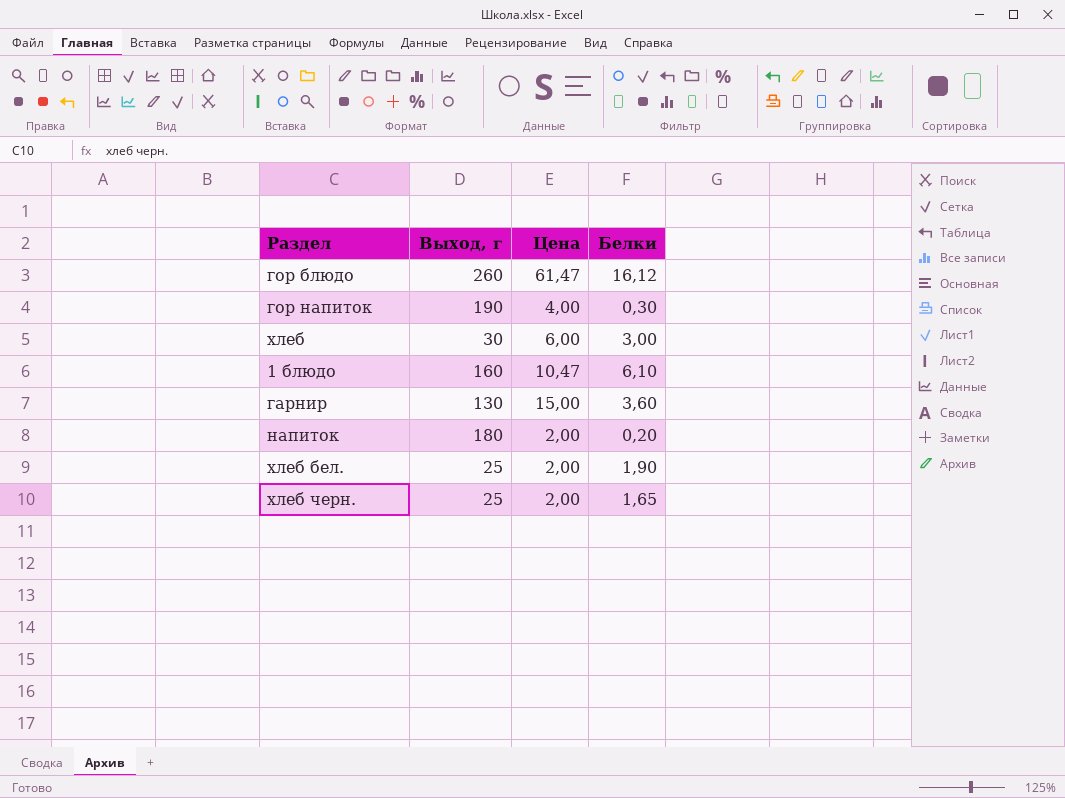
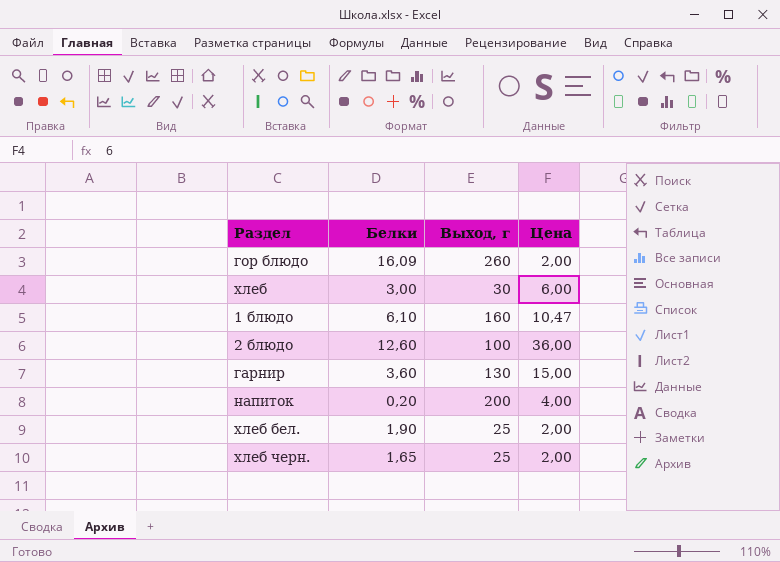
column Белки | position: 4 -> 2
row гор напиток: 190 | 4,00 | 0,30 -> none
гор блюдо | Белки: 16,12 -> 16,09
гор блюдо | Цена: 61,47 -> 2,00
row 2 блюдо: none -> 12,60 | 100 | 36,00
напиток | Выход, г: 180 -> 200
напиток | Цена: 2,00 -> 4,00

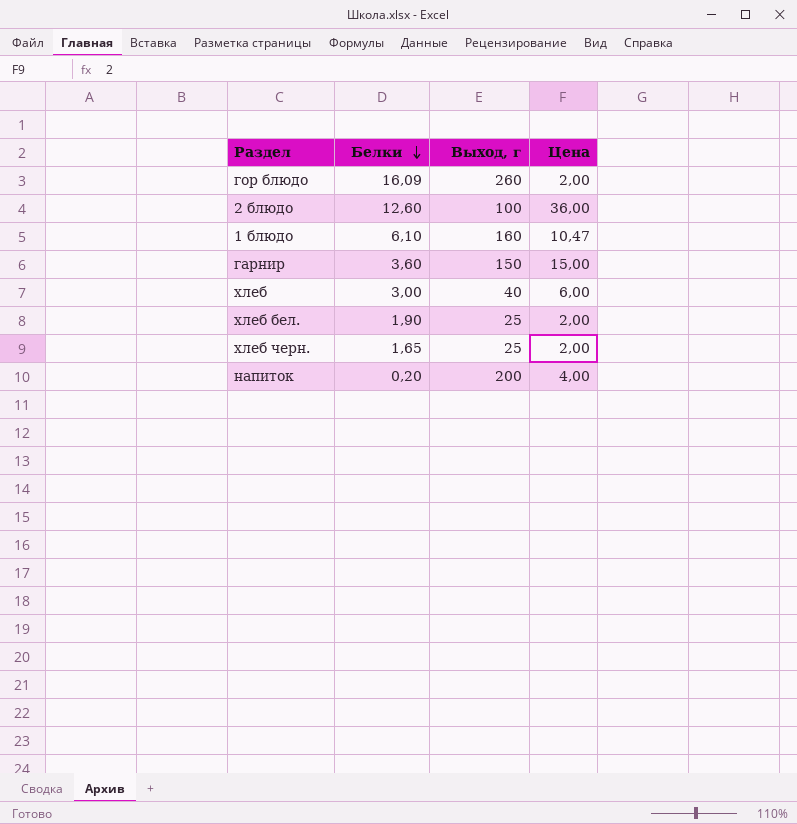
row order: none -> Белки descending
гарнир | Выход, г: 130 -> 150
хлеб | Выход, г: 30 -> 40

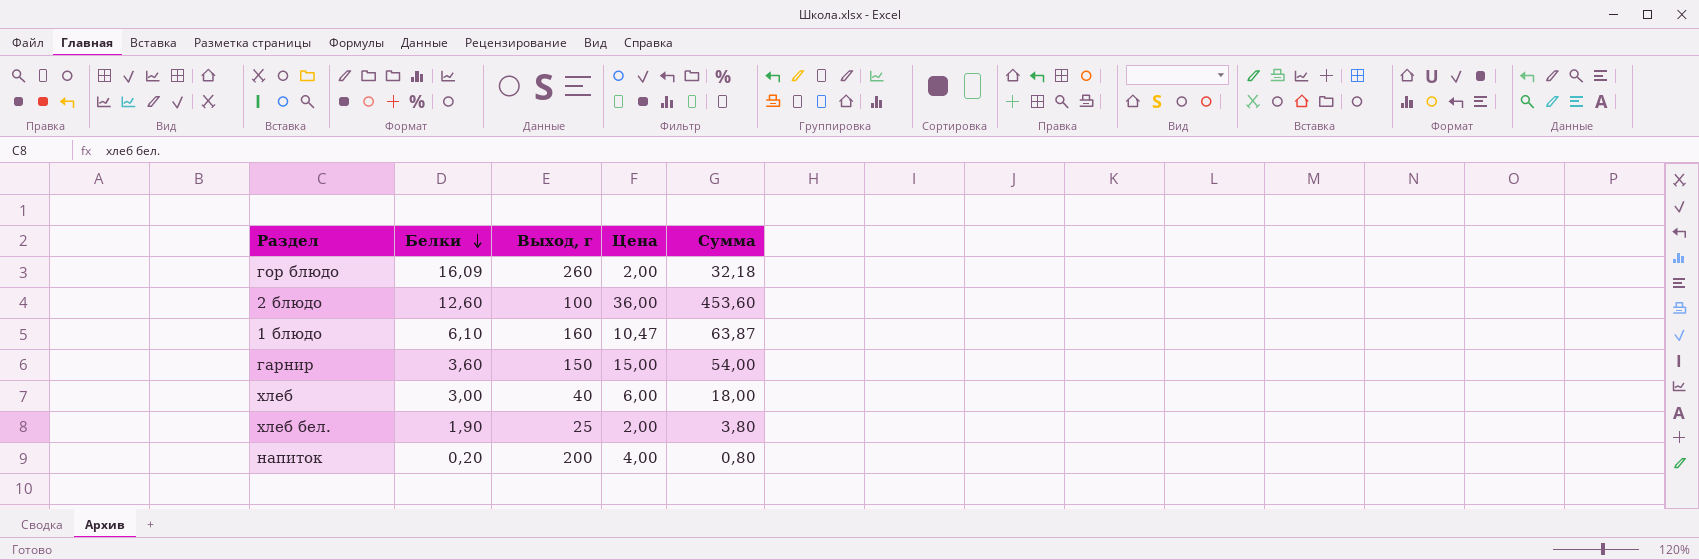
column Сумма | formula: none -> [Белки] * [Цена]
row хлеб черн.: 1,65 | 25 | 2,00 -> none

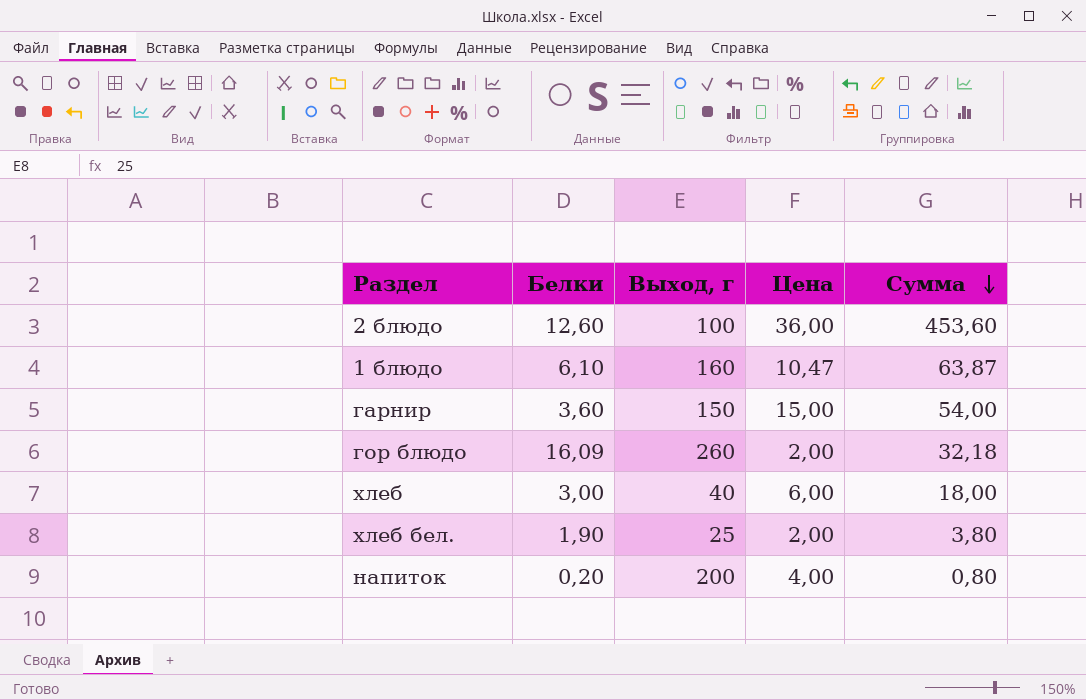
row order: Белки descending -> Сумма descending

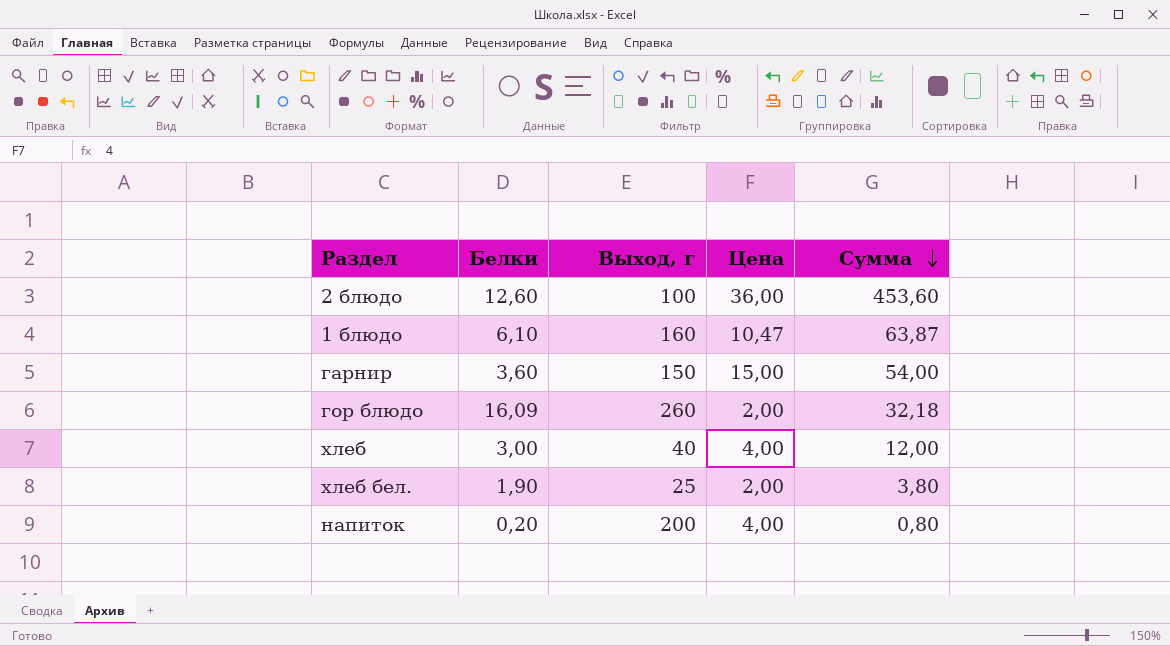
хлеб | Цена: 6,00 -> 4,00
хлеб | Сумма: 18,00 -> 12,00

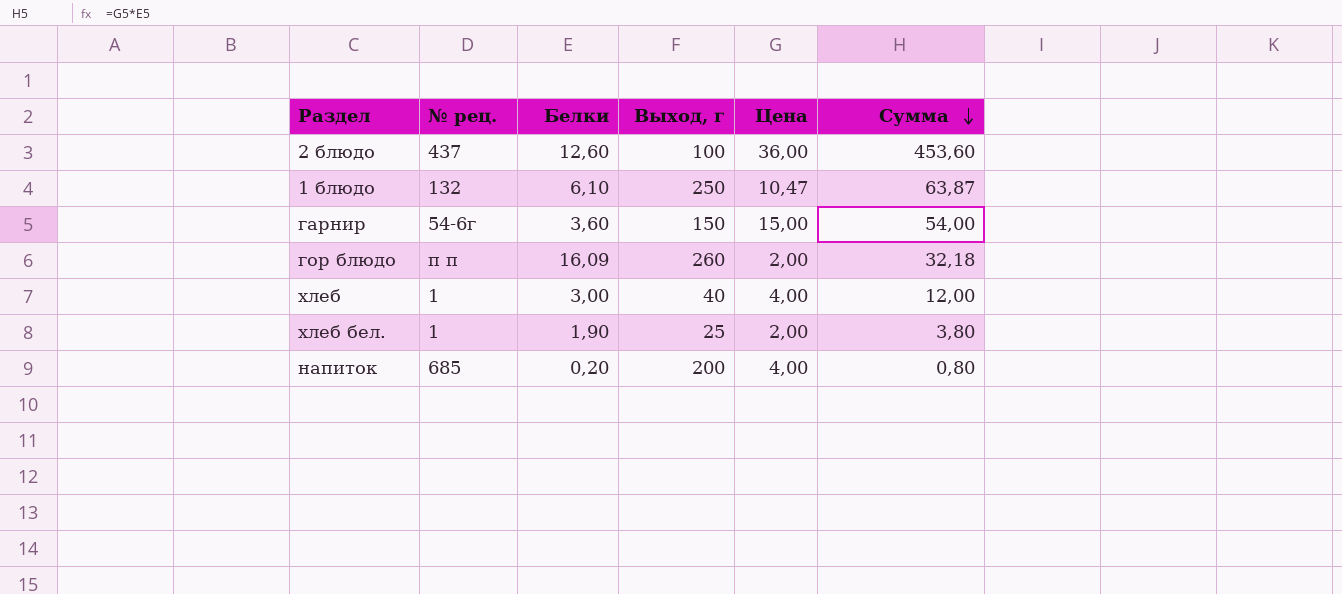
column № рец. | position: none -> 2
1 блюдо | Выход, г: 160 -> 250

